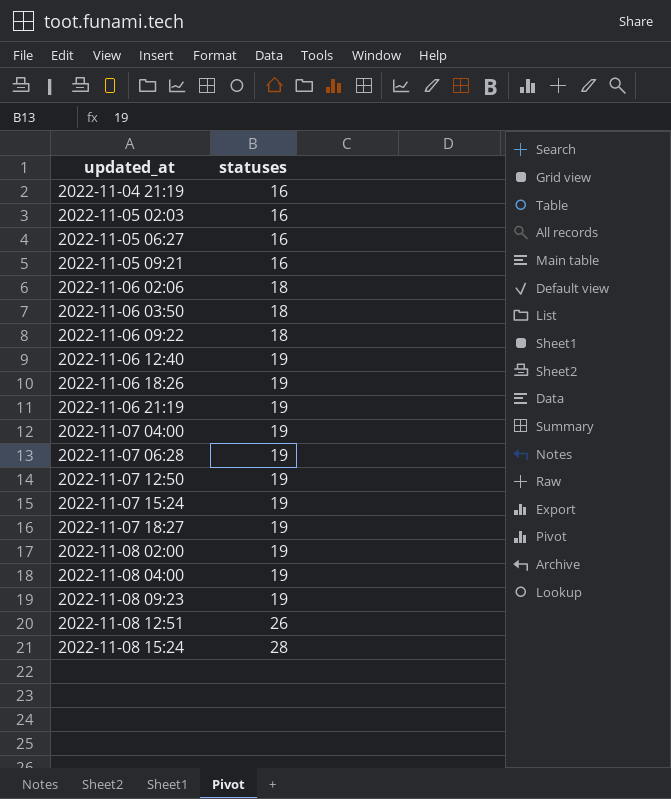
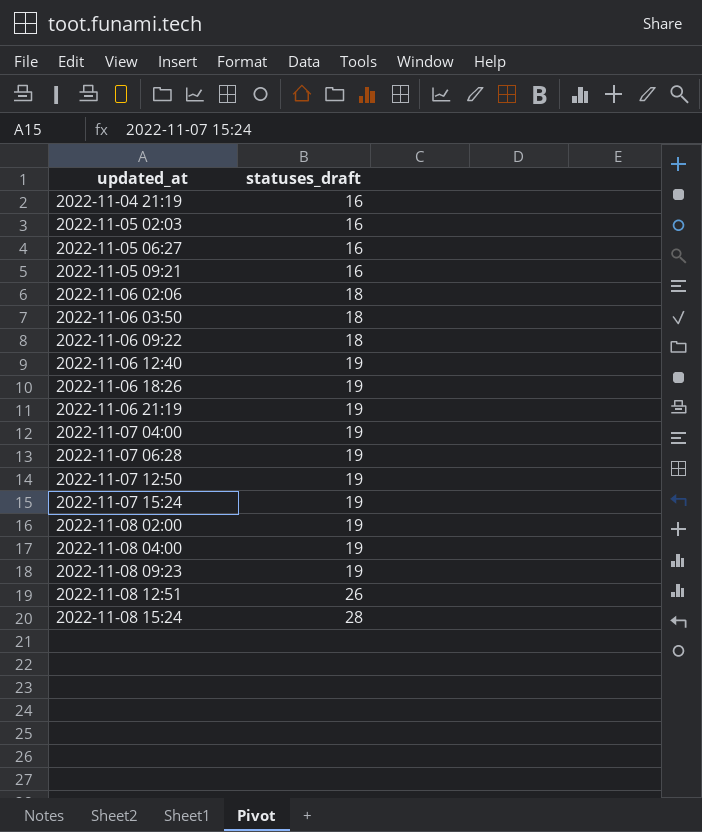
column name: statuses -> statuses_draft
row 2022-11-07 18:27: 19 -> none

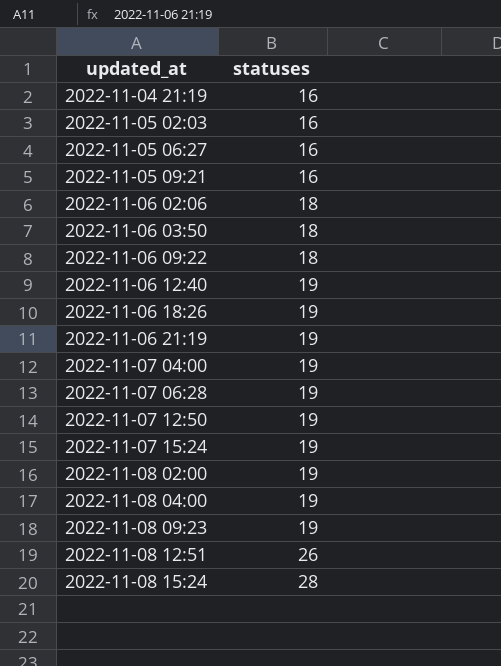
column name: statuses_draft -> statuses

